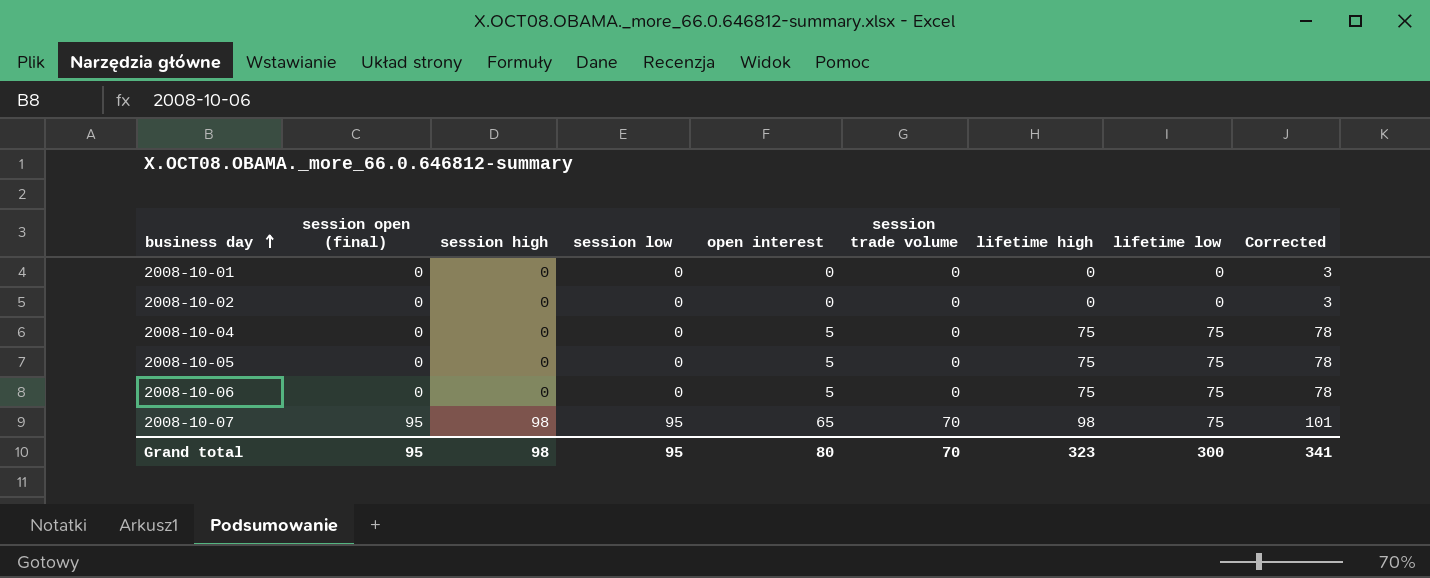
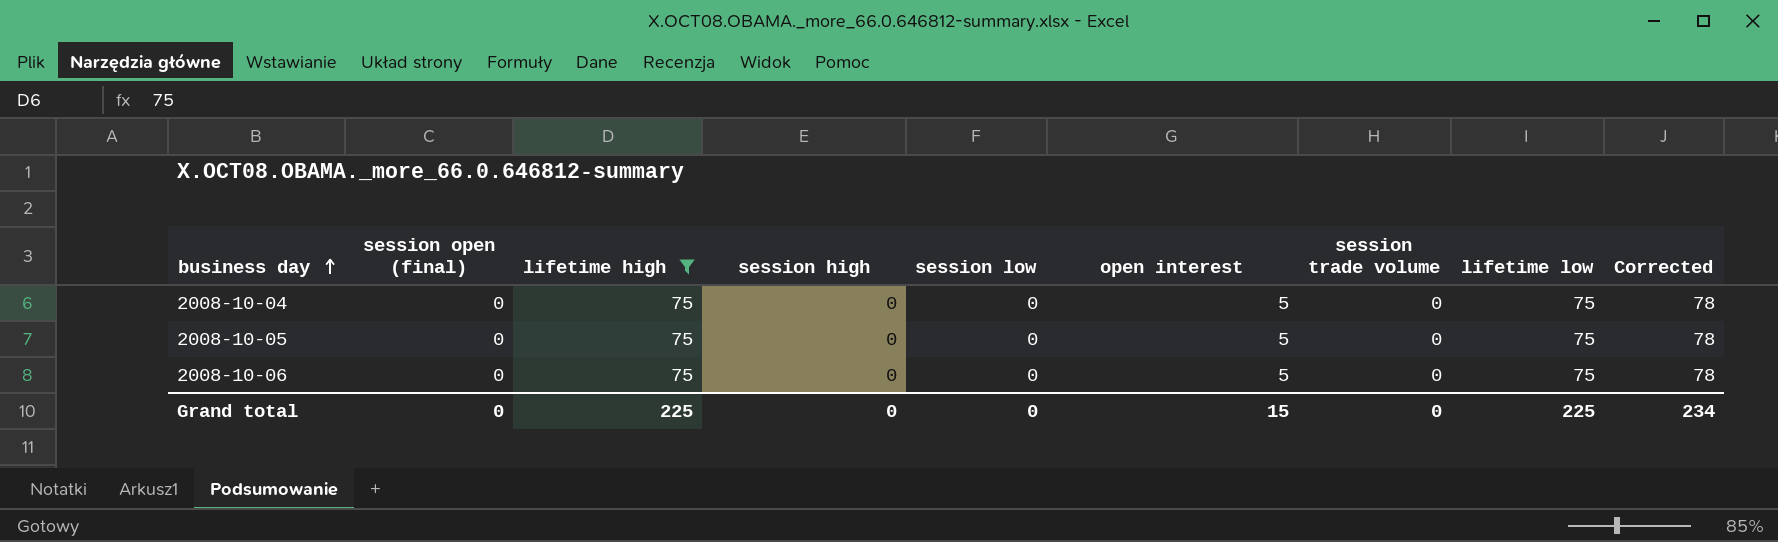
filter: none -> lifetime high = 75
column lifetime high | position: 7 -> 3
Grand total | session open (final): 95 -> 0
Grand total | lifetime high: 323 -> 225
Grand total | session high: 98 -> 0
Grand total | session low: 95 -> 0
Grand total | open interest: 80 -> 15
Grand total | session trade volume: 70 -> 0
Grand total | lifetime low: 300 -> 225
Grand total | Corrected: 341 -> 234

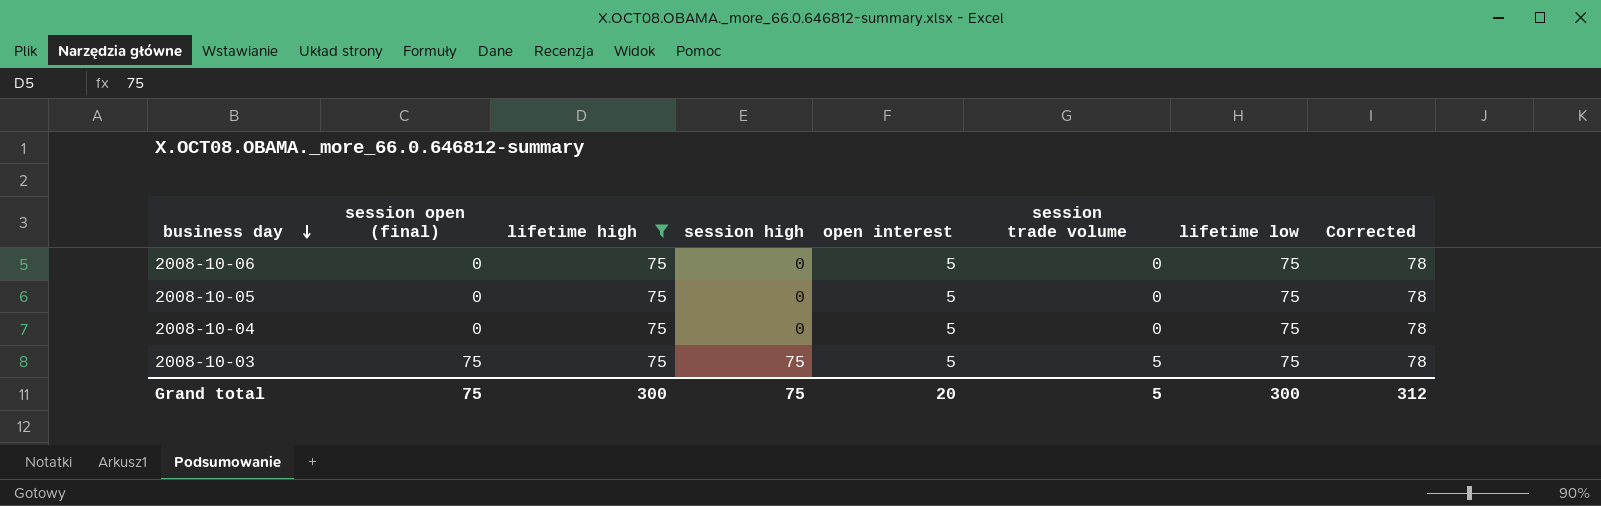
row order: business day ascending -> business day descending
column session low | position: 5 -> none
row 2008-10-03: none -> 75 | 75 | 75 | 5 | 5 | 75 | 78
Grand total | session open (final): 0 -> 75
Grand total | lifetime high: 225 -> 300
Grand total | session high: 0 -> 75
Grand total | open interest: 15 -> 20
Grand total | session trade volume: 0 -> 5
Grand total | lifetime low: 225 -> 300
Grand total | Corrected: 234 -> 312

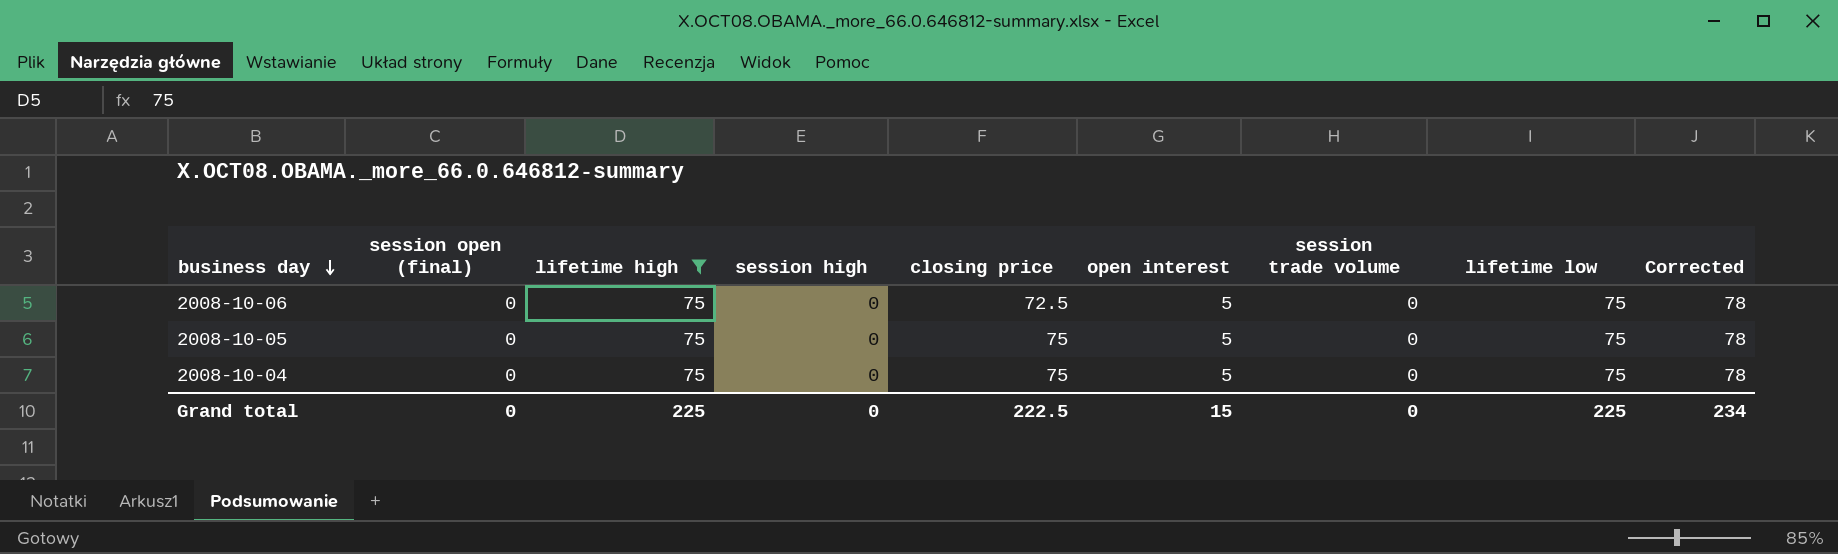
column closing price | position: none -> 5
row 2008-10-03: 75 | 75 | 75 | 5 | 5 | 75 | 78 -> none
Grand total | session open (final): 75 -> 0
Grand total | lifetime high: 300 -> 225
Grand total | session high: 75 -> 0
Grand total | open interest: 20 -> 15
Grand total | session trade volume: 5 -> 0
Grand total | lifetime low: 300 -> 225
Grand total | Corrected: 312 -> 234

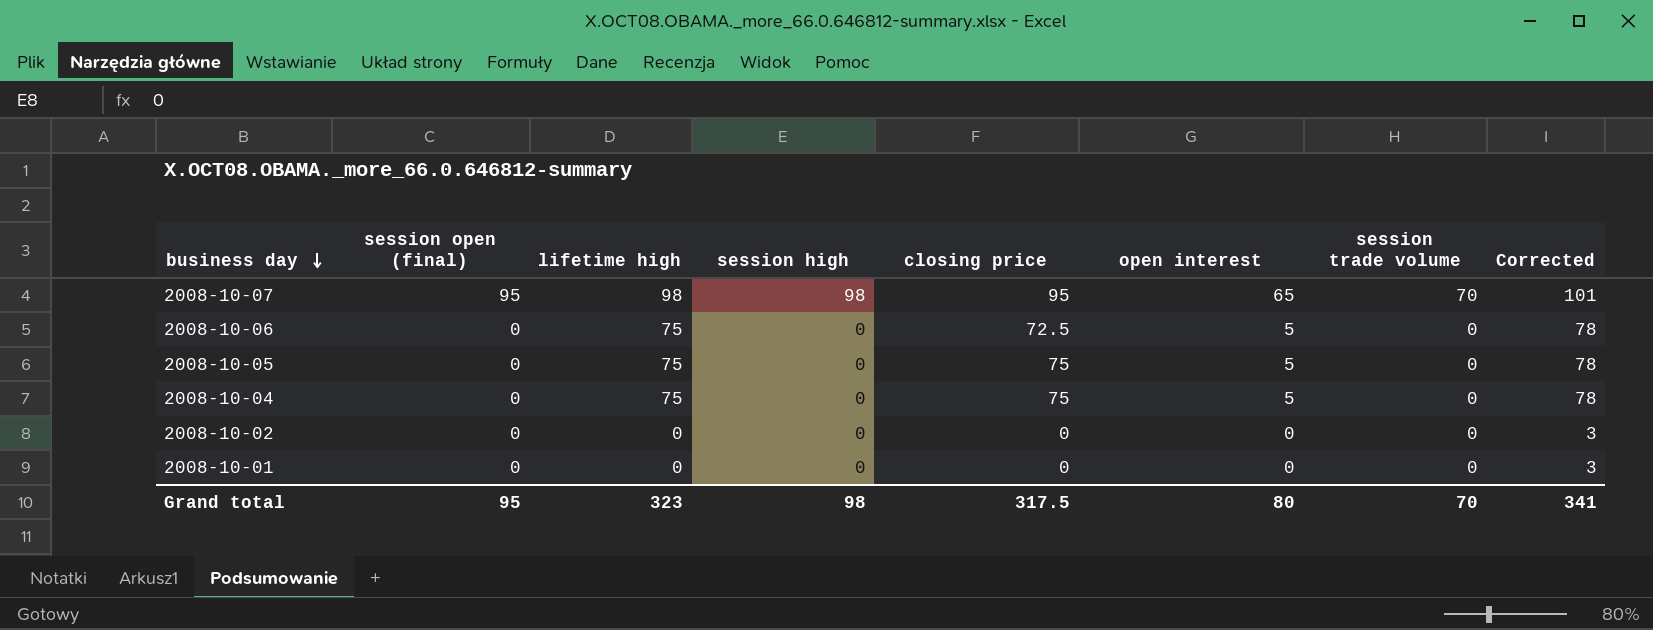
filter: lifetime high = 75 -> none
column lifetime low | position: 8 -> none
Grand total | session open (final): 0 -> 95
Grand total | lifetime high: 225 -> 323
Grand total | session high: 0 -> 98
Grand total | closing price: 222.5 -> 317.5
Grand total | open interest: 15 -> 80
Grand total | session trade volume: 0 -> 70
Grand total | Corrected: 234 -> 341

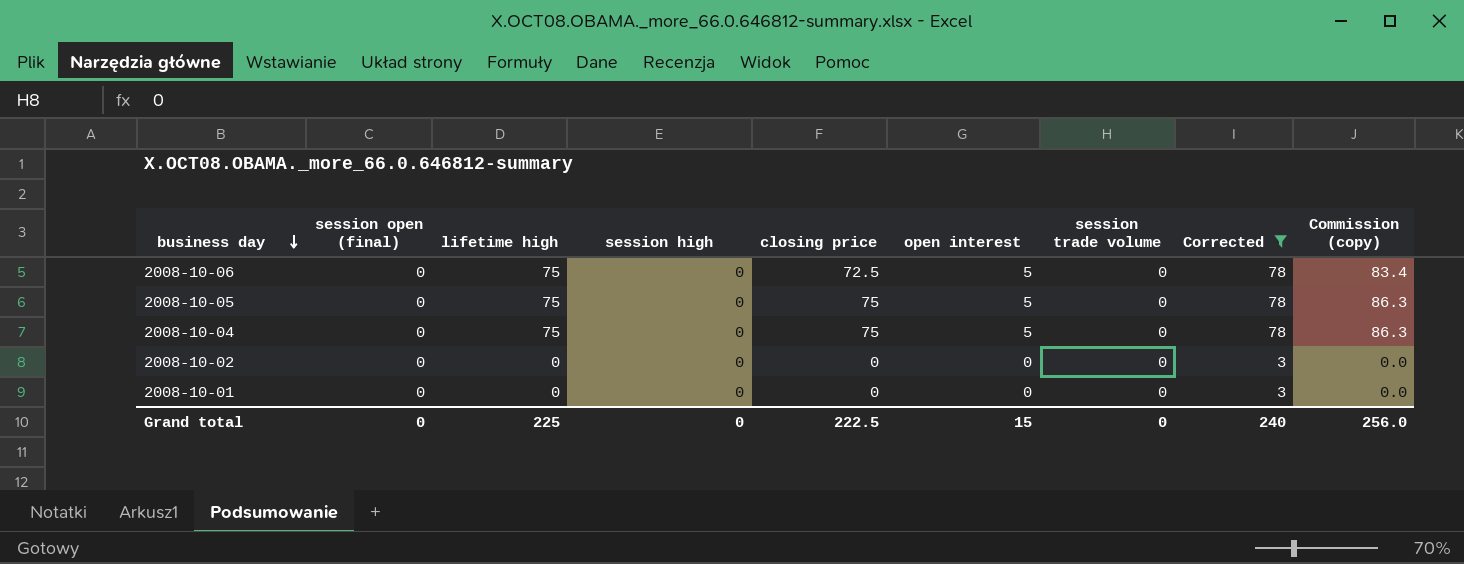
filter: none -> Corrected != 101
column Commission (copy) | formula: none -> [closing price] * 1.15
Grand total | session open (final): 95 -> 0
Grand total | lifetime high: 323 -> 225
Grand total | session high: 98 -> 0
Grand total | closing price: 317.5 -> 222.5
Grand total | open interest: 80 -> 15
Grand total | session trade volume: 70 -> 0
Grand total | Corrected: 341 -> 240

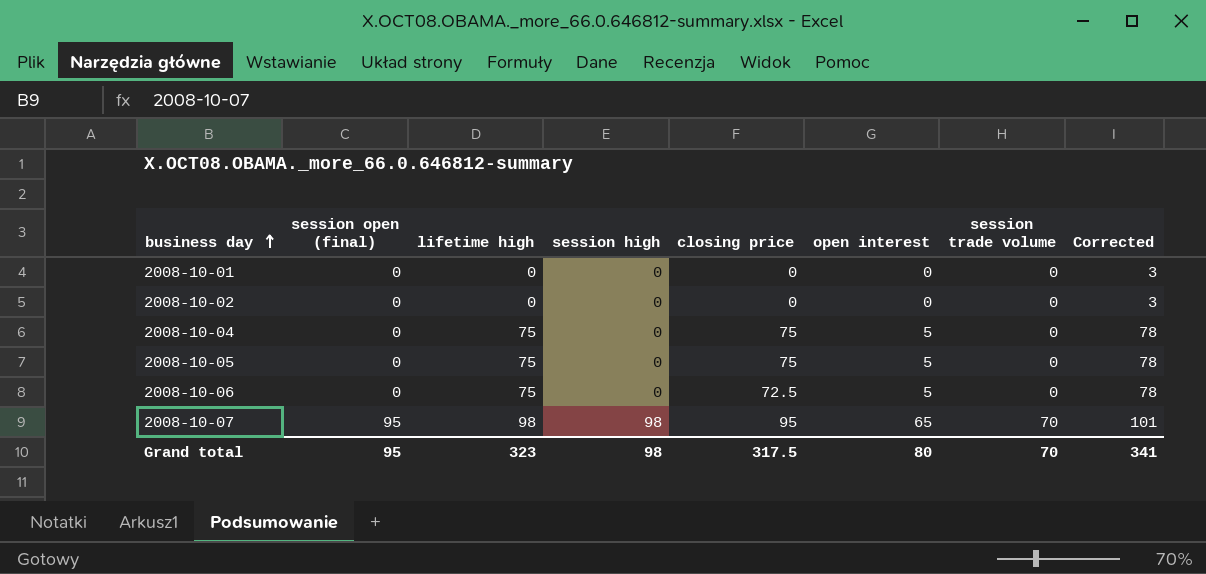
filter: Corrected != 101 -> none
row order: business day descending -> business day ascending
column Commission (copy) | formula: [closing price] * 1.15 -> none
Grand total | session open (final): 0 -> 95
Grand total | lifetime high: 225 -> 323
Grand total | session high: 0 -> 98
Grand total | closing price: 222.5 -> 317.5
Grand total | open interest: 15 -> 80
Grand total | session trade volume: 0 -> 70
Grand total | Corrected: 240 -> 341

